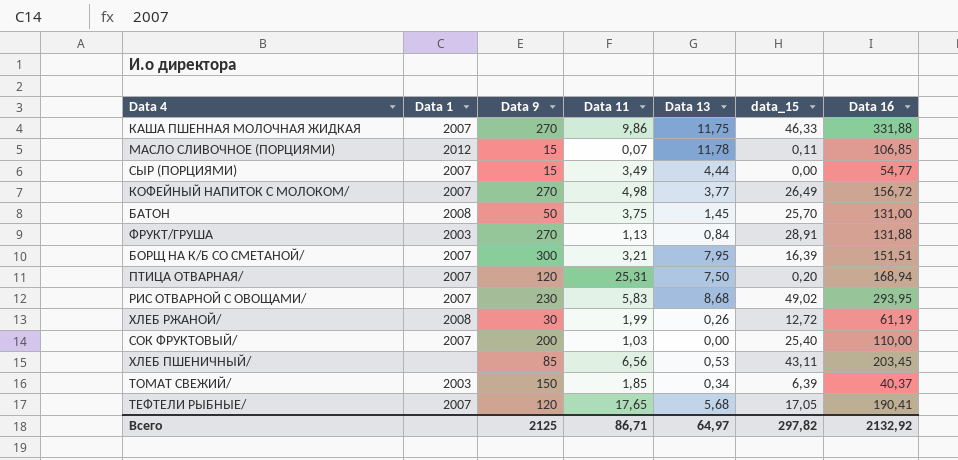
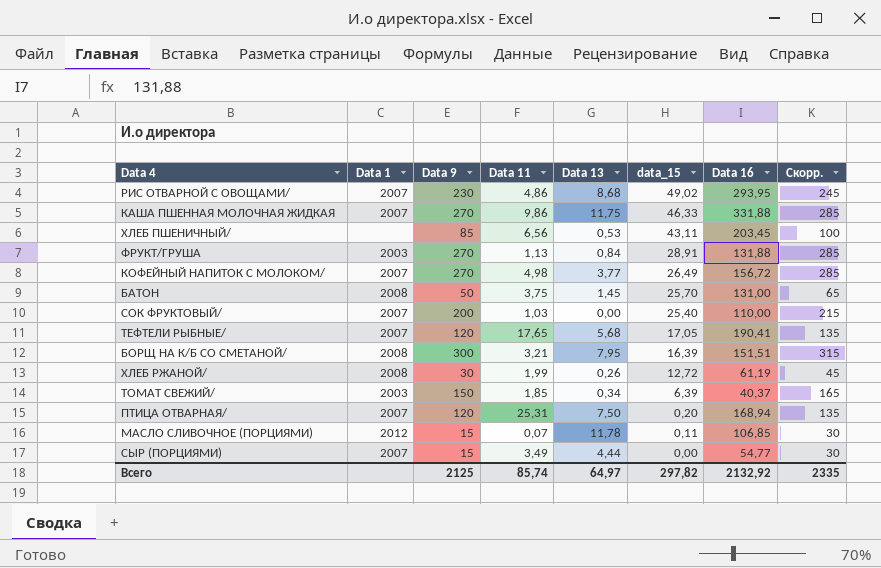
row order: none -> data_15 descending
column Скорр. | formula: none -> [Data 9] + 15
РИС ОТВАРНОЙ С ОВОЩАМИ/ | Data 11: 5,83 -> 4,86
БОРЩ НА К/Б СО СМЕТАНОЙ/ | Data 1: 2007 -> 2008
Всего | Data 11: 86,71 -> 85,74

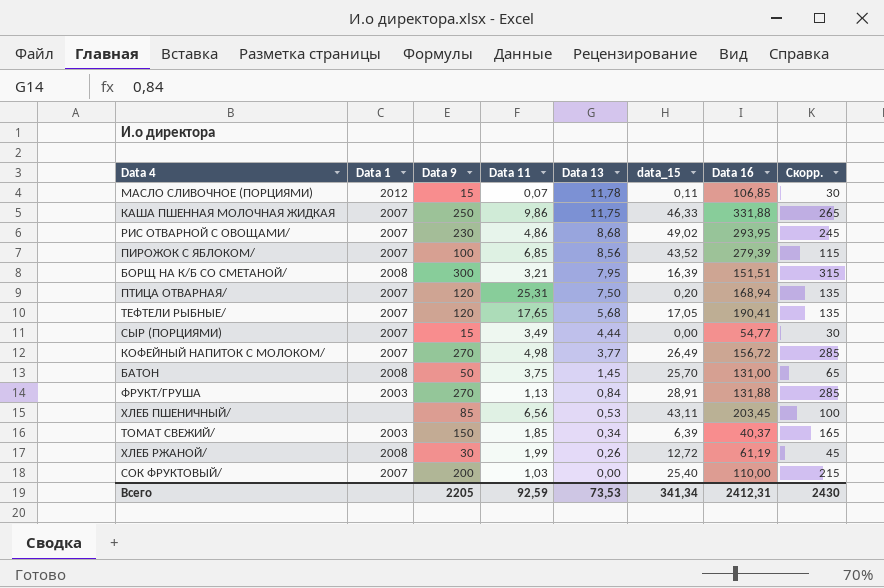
row order: data_15 descending -> Data 13 descending
КАША ПШЕННАЯ МОЛОЧНАЯ ЖИДКАЯ | Data 9: 270 -> 250
КАША ПШЕННАЯ МОЛОЧНАЯ ЖИДКАЯ | Скорр.: 285 -> 265
row ПИРОЖОК С ЯБЛОКОМ/: none -> 2007 | 100 | 6,85 | 8,56 | 43,52 | 279,39 | 115
Всего | Data 9: 2125 -> 2205
Всего | Data 11: 85,74 -> 92,59
Всего | Data 13: 64,97 -> 73,53
Всего | data_15: 297,82 -> 341,34
Всего | Data 16: 2132,92 -> 2412,31
Всего | Скорр.: 2335 -> 2430

